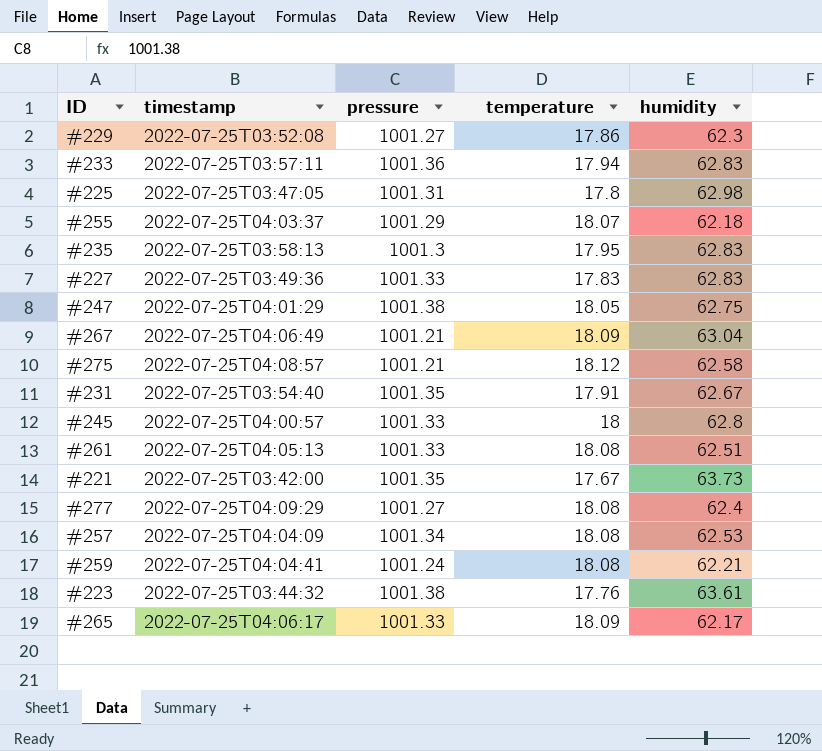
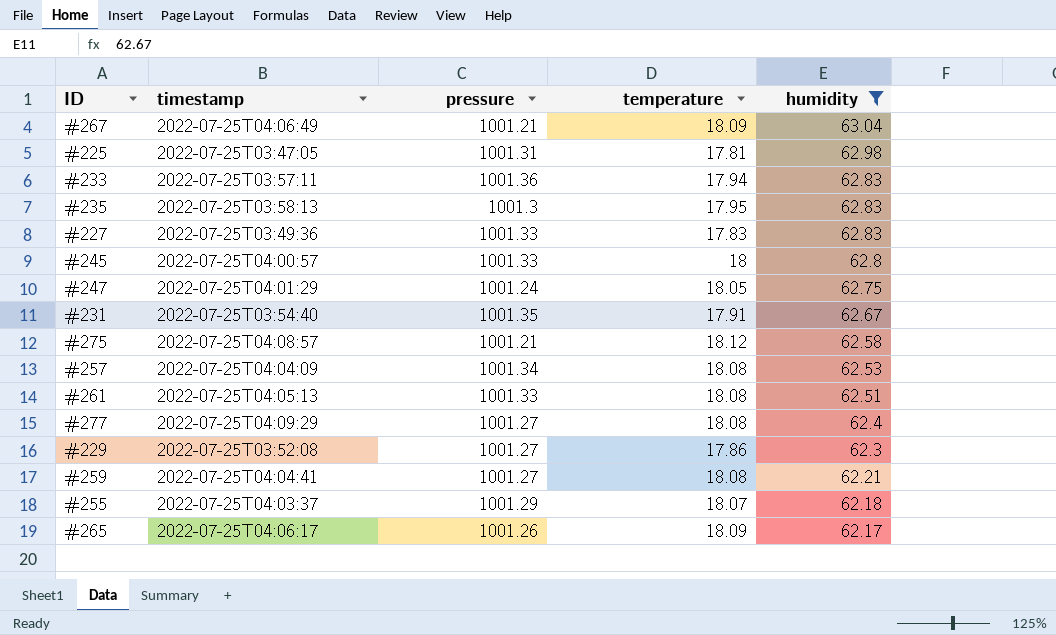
filter: none -> humidity <= 63.04
row order: none -> humidity descending
#225 | temperature: 17.8 -> 17.81
#247 | pressure: 1001.38 -> 1001.24
#259 | pressure: 1001.24 -> 1001.27
#265 | pressure: 1001.33 -> 1001.26

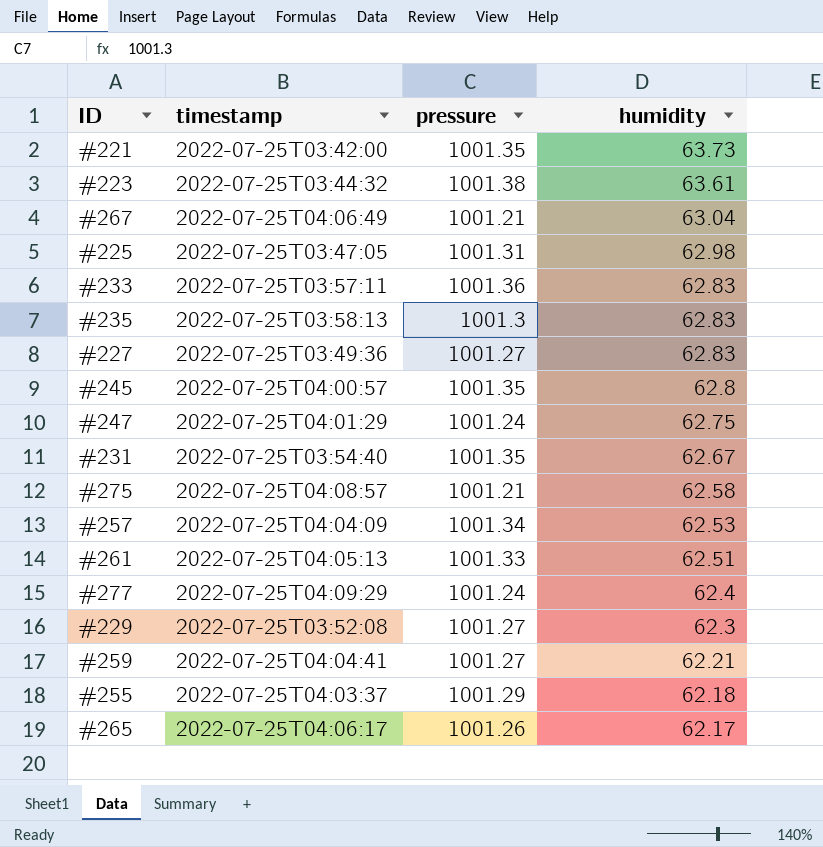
filter: humidity <= 63.04 -> none
column temperature | position: 4 -> none
#227 | pressure: 1001.33 -> 1001.27
#245 | pressure: 1001.33 -> 1001.35
#277 | pressure: 1001.27 -> 1001.24

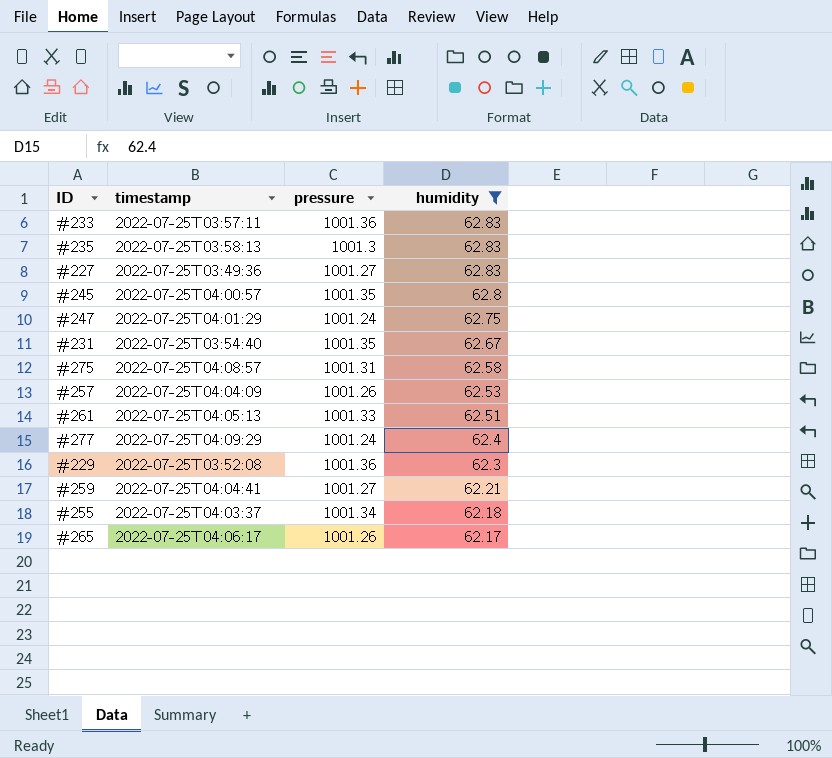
filter: none -> humidity <= 62.83
#275 | pressure: 1001.21 -> 1001.31
#257 | pressure: 1001.34 -> 1001.26
#229 | pressure: 1001.27 -> 1001.36
#255 | pressure: 1001.29 -> 1001.34

